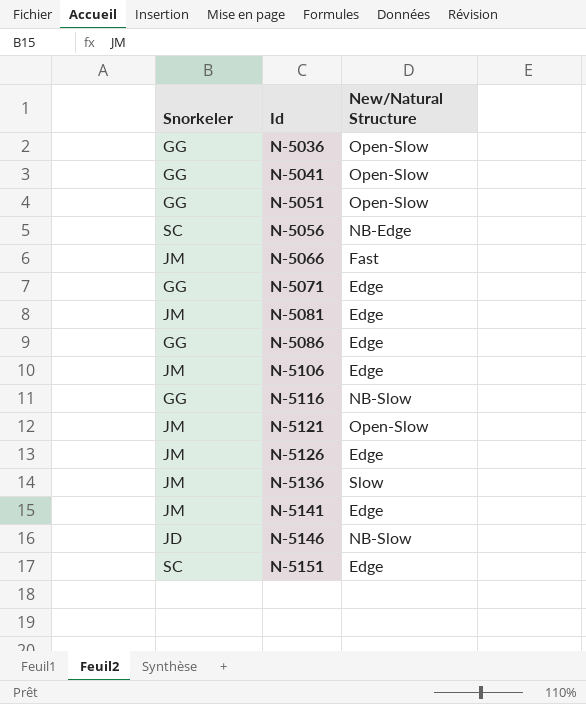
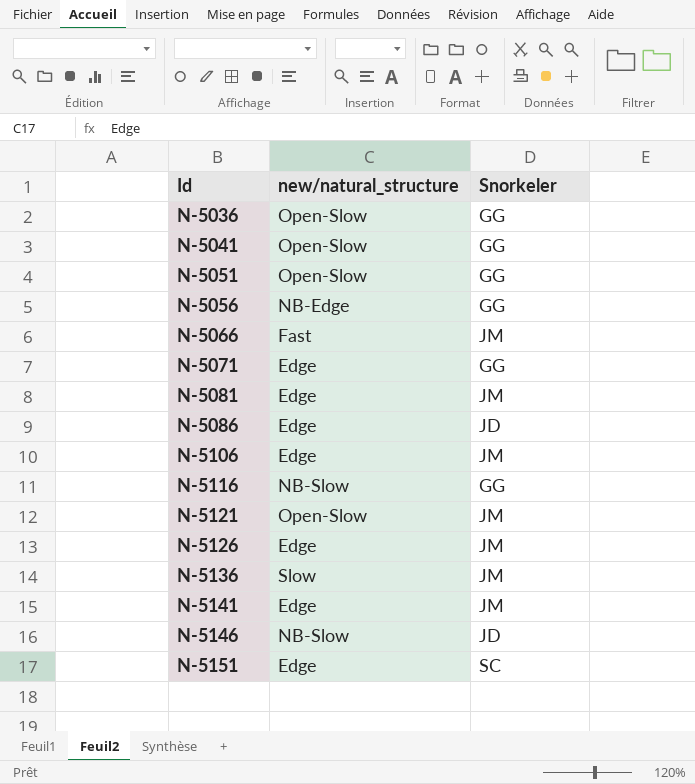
column name: New/Natural Structure -> new/natural_structure
column Snorkeler | position: 1 -> 3
N-5056 | Snorkeler: SC -> GG
N-5086 | Snorkeler: GG -> JD

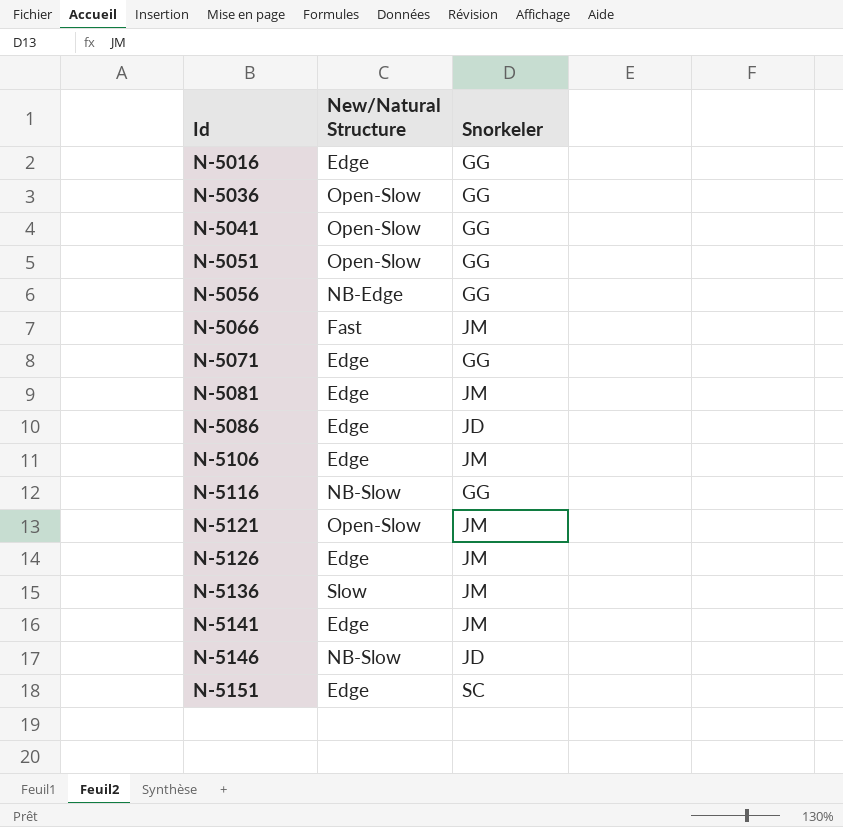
column name: new/natural_structure -> New/Natural Structure
row N-5016: none -> Edge | GG

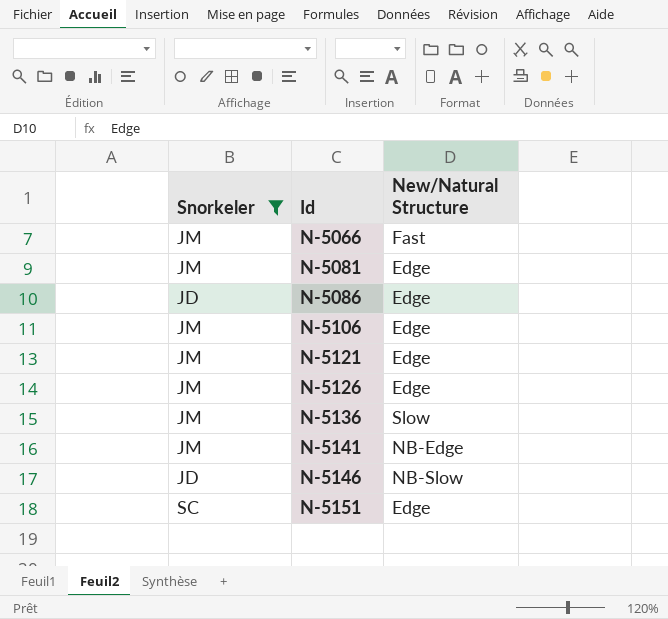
filter: none -> Snorkeler != GG
column Snorkeler | position: 3 -> 1
N-5121 | New/Natural Structure: Open-Slow -> Edge
N-5141 | New/Natural Structure: Edge -> NB-Edge

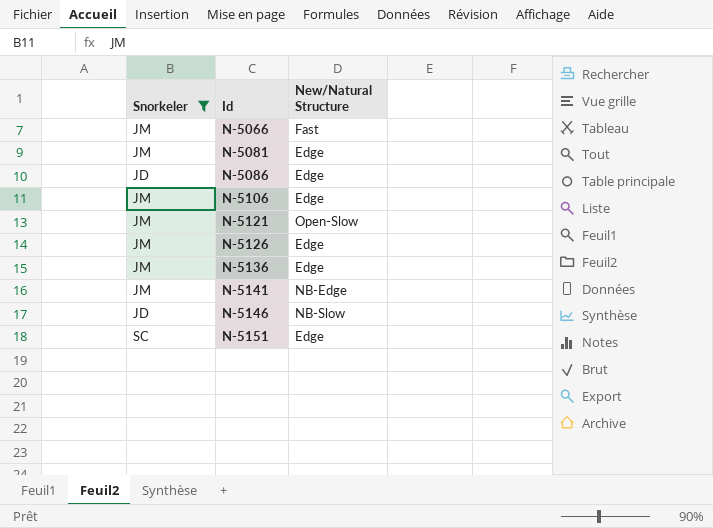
N-5121 | New/Natural Structure: Edge -> Open-Slow
N-5136 | New/Natural Structure: Slow -> Edge

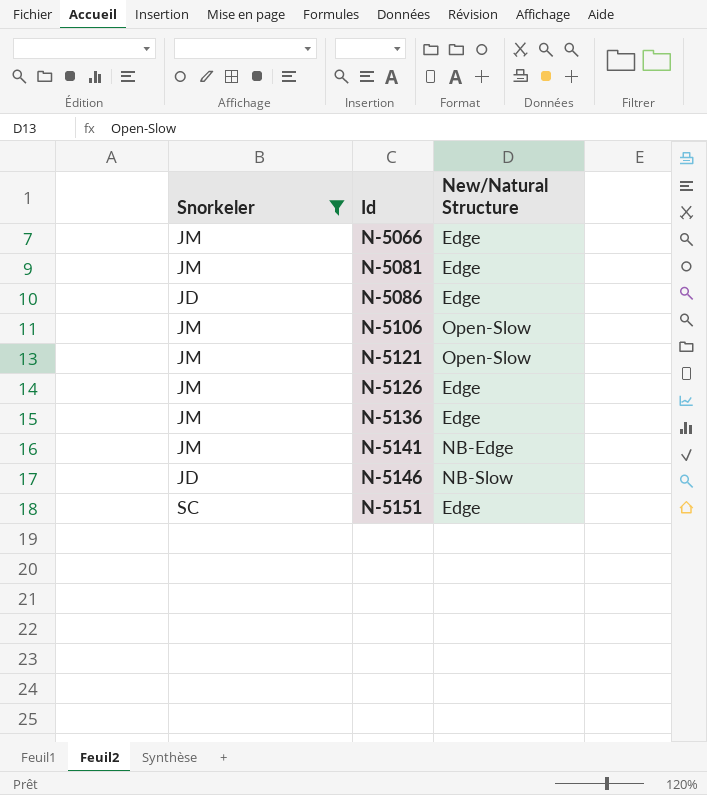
N-5066 | New/Natural Structure: Fast -> Edge
N-5106 | New/Natural Structure: Edge -> Open-Slow

